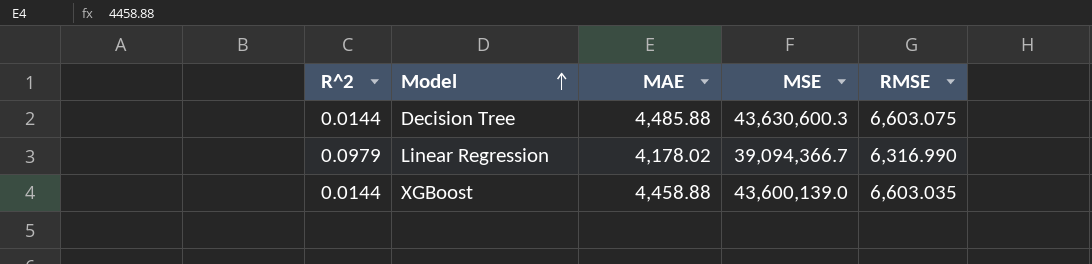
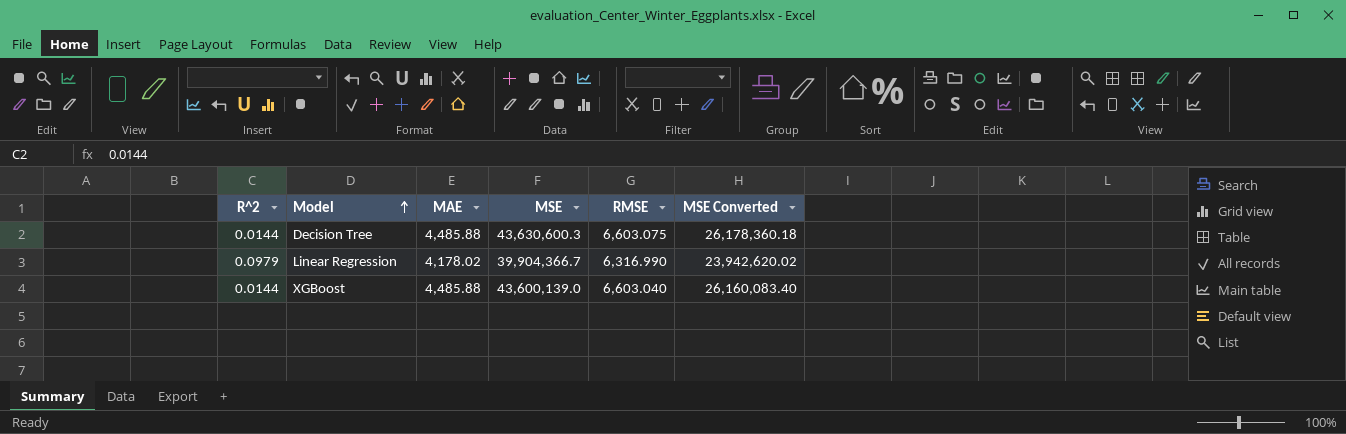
column MSE Converted | formula: none -> [MSE] * 0.6
Linear Regression | MSE: 39,094,366.7 -> 39,904,366.7
XGBoost | MAE: 4,458.88 -> 4,485.88
XGBoost | RMSE: 6,603.035 -> 6,603.040

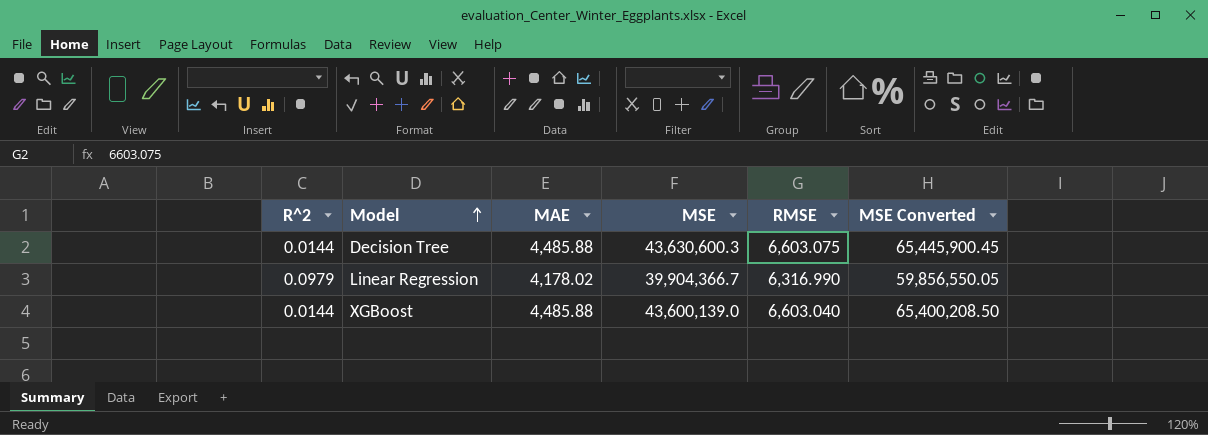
column MSE Converted | formula: [MSE] * 0.6 -> [MSE] * 1.5

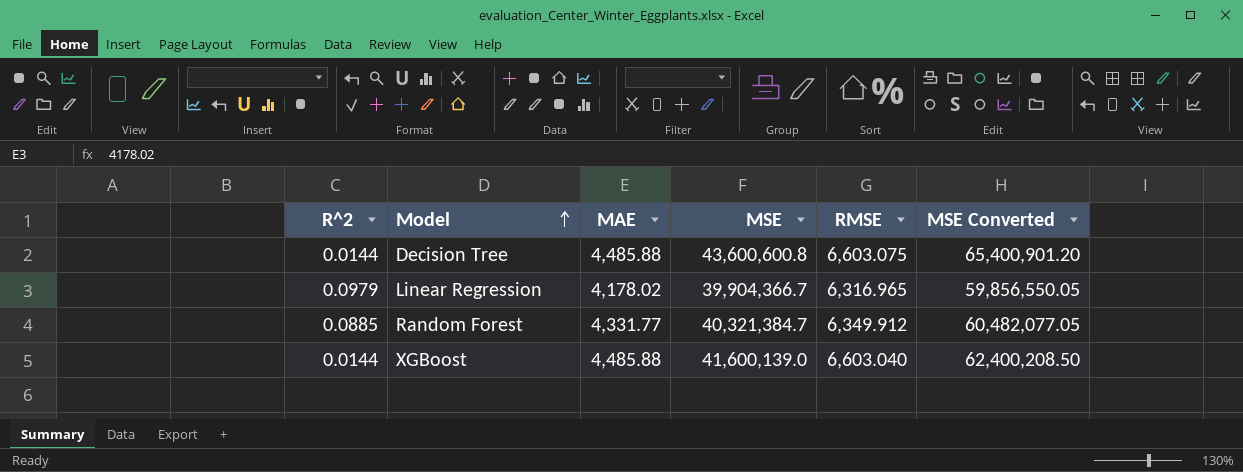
Decision Tree | MSE: 43,630,600.3 -> 43,600,600.8
Decision Tree | MSE Converted: 65,445,900.45 -> 65,400,901.20
Linear Regression | RMSE: 6,316.990 -> 6,316.965
row Random Forest: none -> 0.0885 | 4,331.77 | 40,321,384.7 | 6,349.912 | 60,482,077.05
XGBoost | MSE: 43,600,139.0 -> 41,600,139.0
XGBoost | MSE Converted: 65,400,208.50 -> 62,400,208.50

